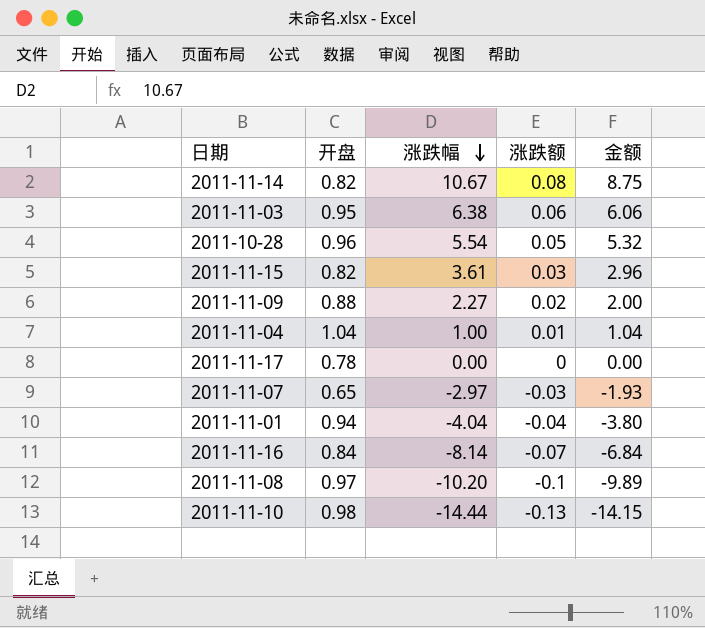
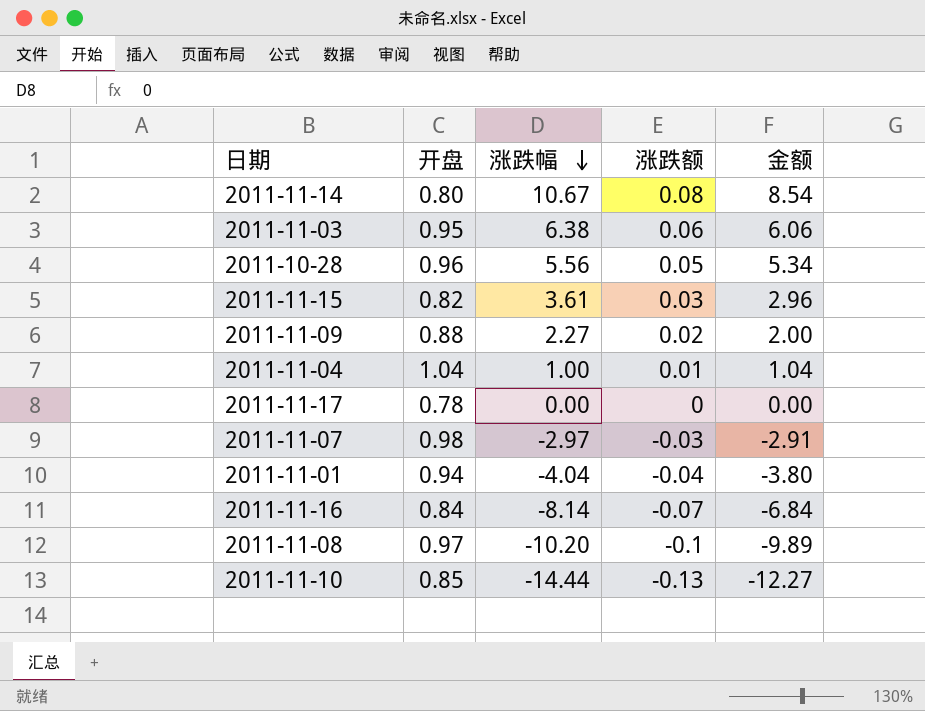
2011-11-14 | 开盘: 0.82 -> 0.80
2011-11-14 | 金额: 8.75 -> 8.54
2011-10-28 | 涨跌幅: 5.54 -> 5.56
2011-10-28 | 金额: 5.32 -> 5.34
2011-11-07 | 开盘: 0.65 -> 0.98
2011-11-07 | 金额: -1.93 -> -2.91
2011-11-10 | 开盘: 0.98 -> 0.85
2011-11-10 | 金额: -14.15 -> -12.27

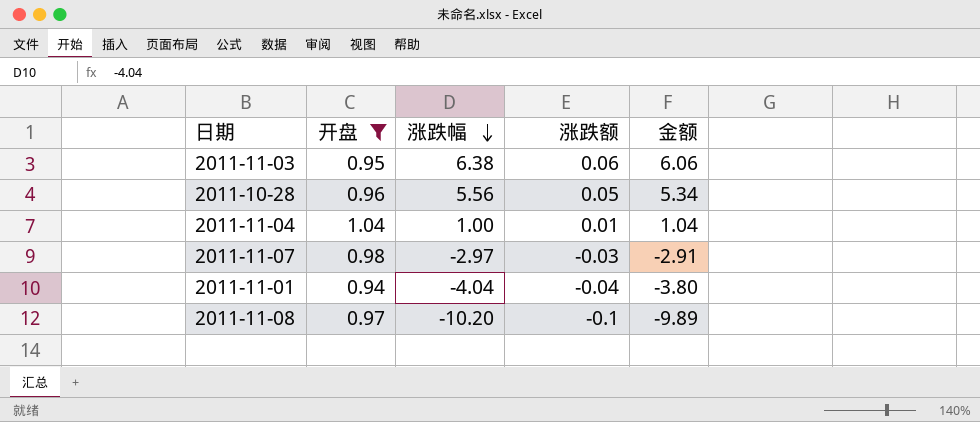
filter: none -> 开盘 >= 0.94

